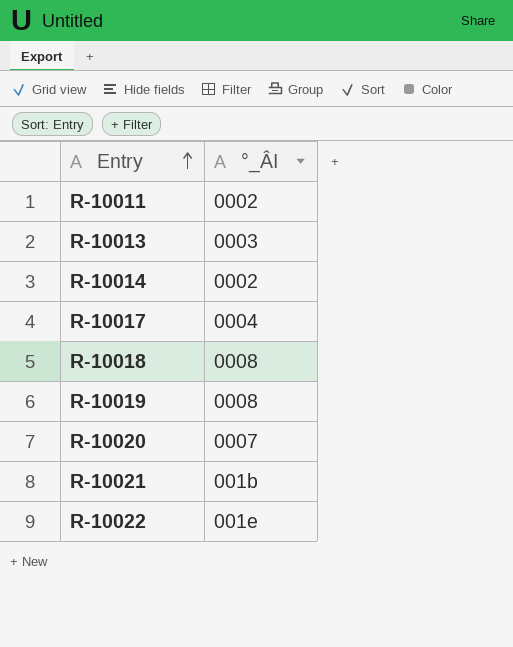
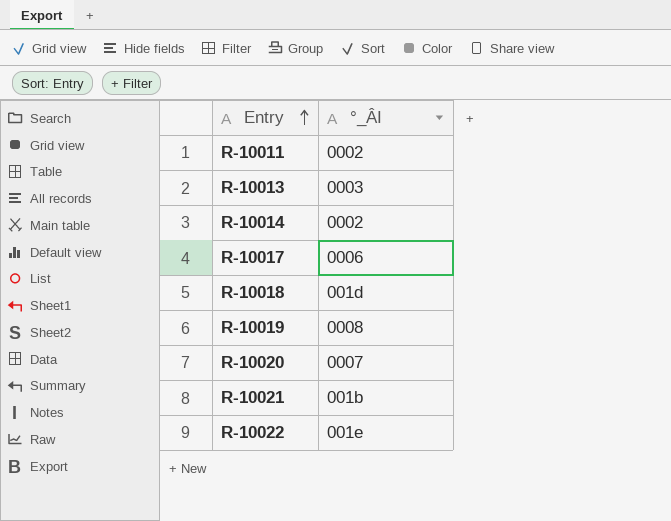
R-10017 | °_ÂI: 0004 -> 0006
R-10018 | °_ÂI: 0008 -> 001d

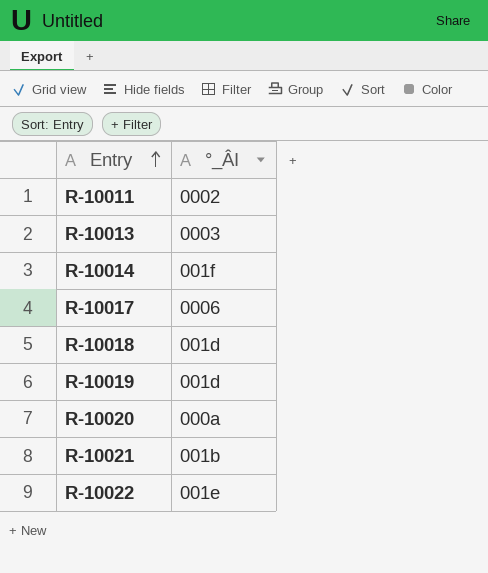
R-10014 | °_ÂI: 0002 -> 001f
R-10019 | °_ÂI: 0008 -> 001d
R-10020 | °_ÂI: 0007 -> 000a

